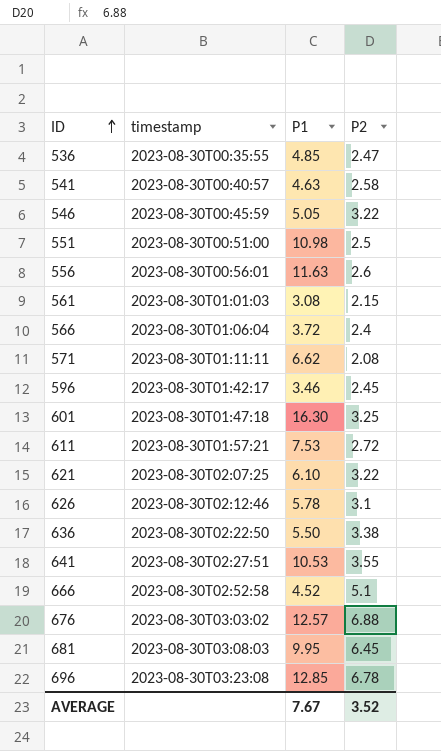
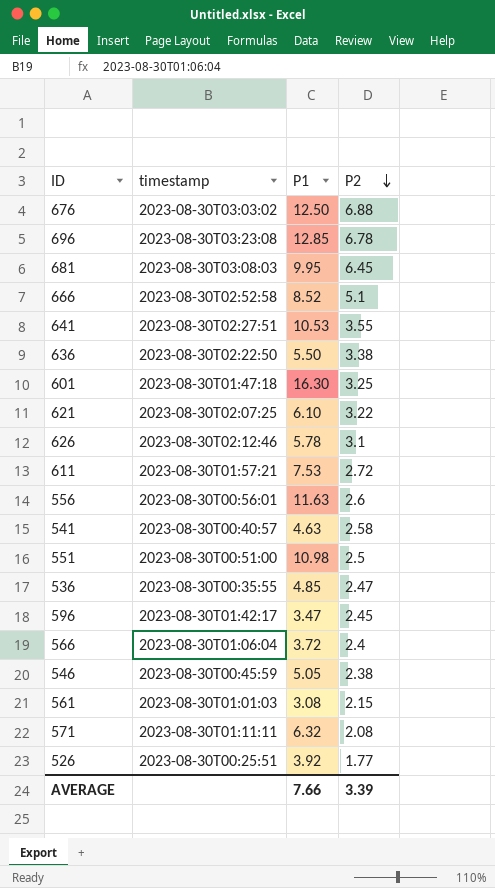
row order: ID ascending -> P2 descending
676 | P1: 12.57 -> 12.50
666 | P1: 4.52 -> 8.52
596 | P1: 3.46 -> 3.47
546 | P2: 3.22 -> 2.38
571 | P1: 6.62 -> 6.32
row 526: none -> 2023-08-30T00:25:51 | 3.92 | 1.77
AVERAGE | P1: 7.67 -> 7.66
AVERAGE | P2: 3.52 -> 3.39

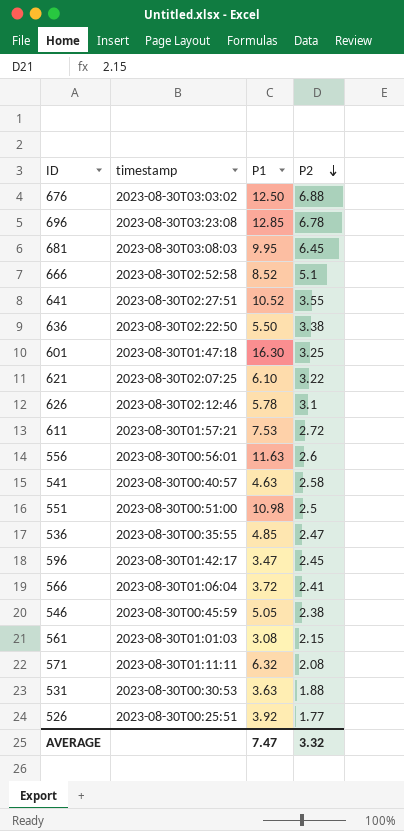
641 | P1: 10.53 -> 10.52
566 | P2: 2.4 -> 2.41
row 531: none -> 2023-08-30T00:30:53 | 3.63 | 1.88
AVERAGE | P1: 7.66 -> 7.47
AVERAGE | P2: 3.39 -> 3.32

